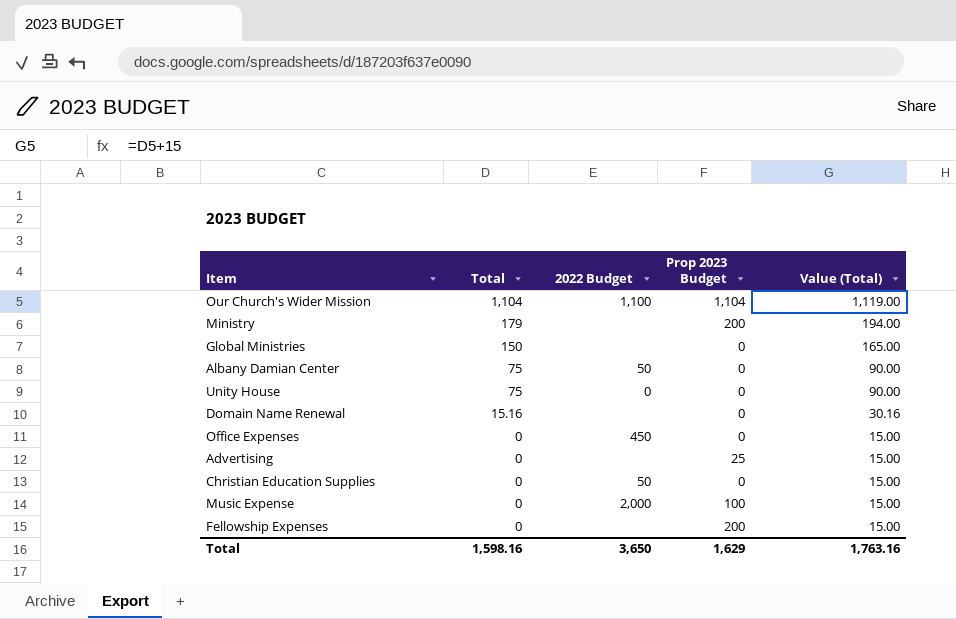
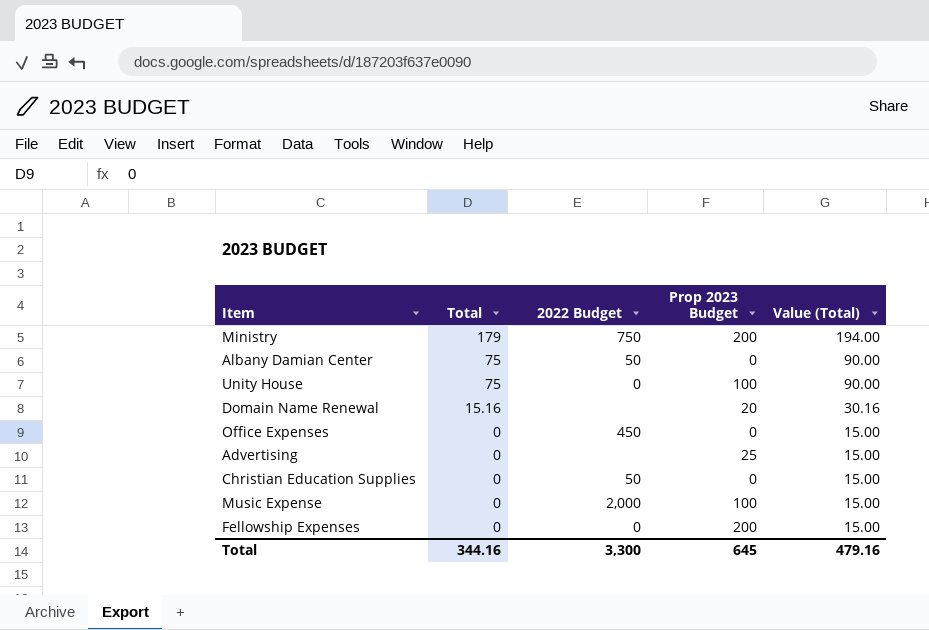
row Our Church's Wider Mission: 1,104 | 1,100 | 1,104 | 1,119.00 -> none
row Global Ministries: 150 | none | 0 | 165.00 -> none
Ministry | 2022 Budget: none -> 750
Unity House | Prop 2023 Budget: 0 -> 100
Domain Name Renewal | Prop 2023 Budget: 0 -> 20
Fellowship Expenses | 2022 Budget: none -> 0
Total | Total: 1,598.16 -> 344.16
Total | 2022 Budget: 3,650 -> 3,300
Total | Prop 2023 Budget: 1,629 -> 645
Total | Value (Total): 1,763.16 -> 479.16

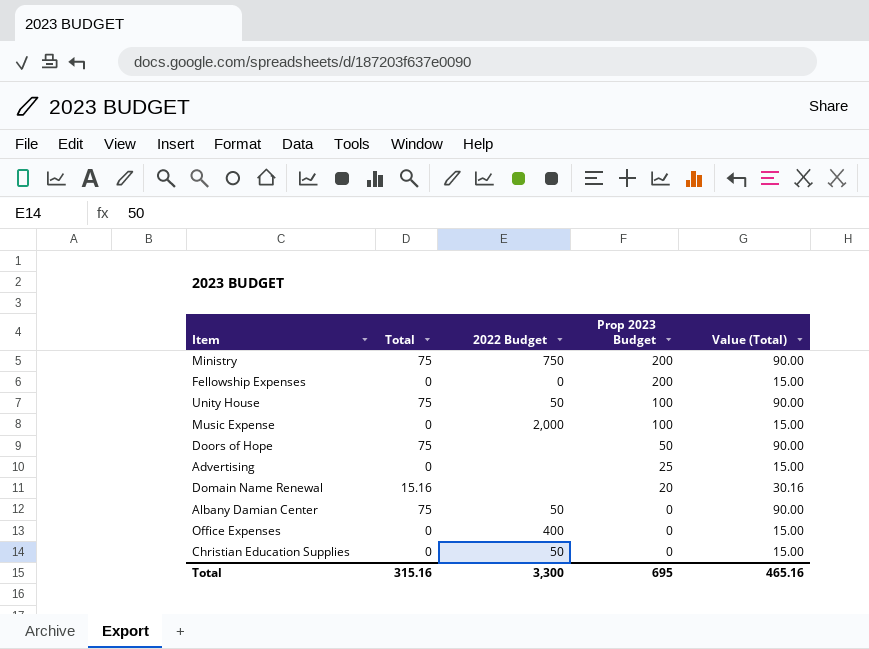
row order: Total descending -> Prop 2023 Budget descending
Ministry | Total: 179 -> 75
Ministry | Value (Total): 194.00 -> 90.00
Unity House | 2022 Budget: 0 -> 50
row Doors of Hope: none -> 75 | none | 50 | 90.00
Office Expenses | 2022 Budget: 450 -> 400
Total | Total: 344.16 -> 315.16
Total | Prop 2023 Budget: 645 -> 695
Total | Value (Total): 479.16 -> 465.16

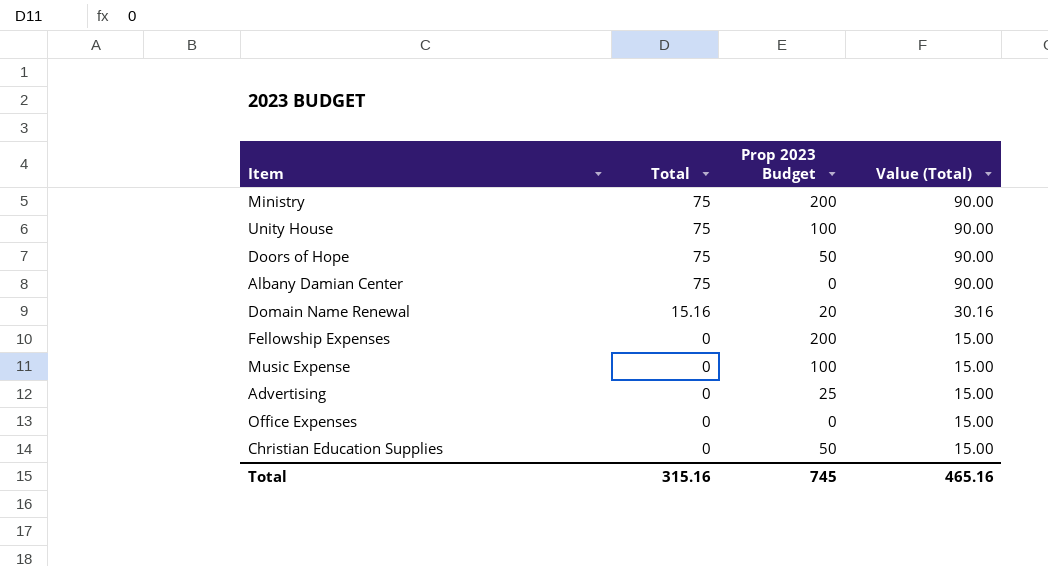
row order: Prop 2023 Budget descending -> Total descending
column 2022 Budget | position: 3 -> none
Christian Education Supplies | Prop 2023 Budget: 0 -> 50
Total | Prop 2023 Budget: 695 -> 745

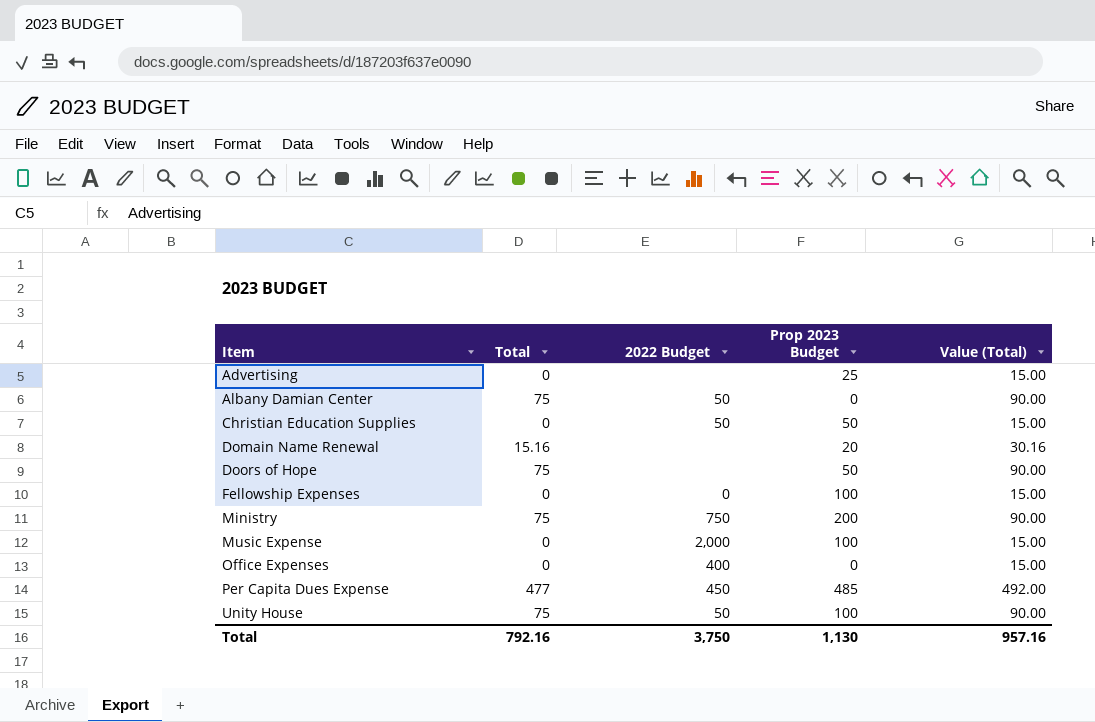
row order: Total descending -> Item ascending
column 2022 Budget | position: none -> 3
Fellowship Expenses | Prop 2023 Budget: 200 -> 100
row Per Capita Dues Expense: none -> 477 | 450 | 485 | 492.00
Total | Total: 315.16 -> 792.16
Total | Prop 2023 Budget: 745 -> 1,130
Total | Value (Total): 465.16 -> 957.16

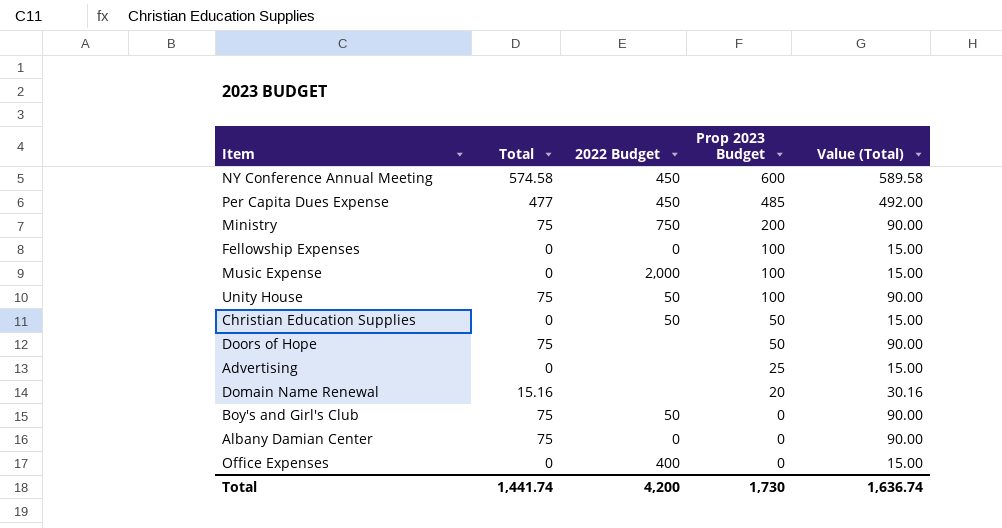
row order: Item ascending -> Prop 2023 Budget descending
row NY Conference Annual Meeting: none -> 574.58 | 450 | 600 | 589.58
row Boy's and Girl's Club: none -> 75 | 50 | 0 | 90.00
Albany Damian Center | 2022 Budget: 50 -> 0
Total | Total: 792.16 -> 1,441.74
Total | 2022 Budget: 3,750 -> 4,200
Total | Prop 2023 Budget: 1,130 -> 1,730
Total | Value (Total): 957.16 -> 1,636.74

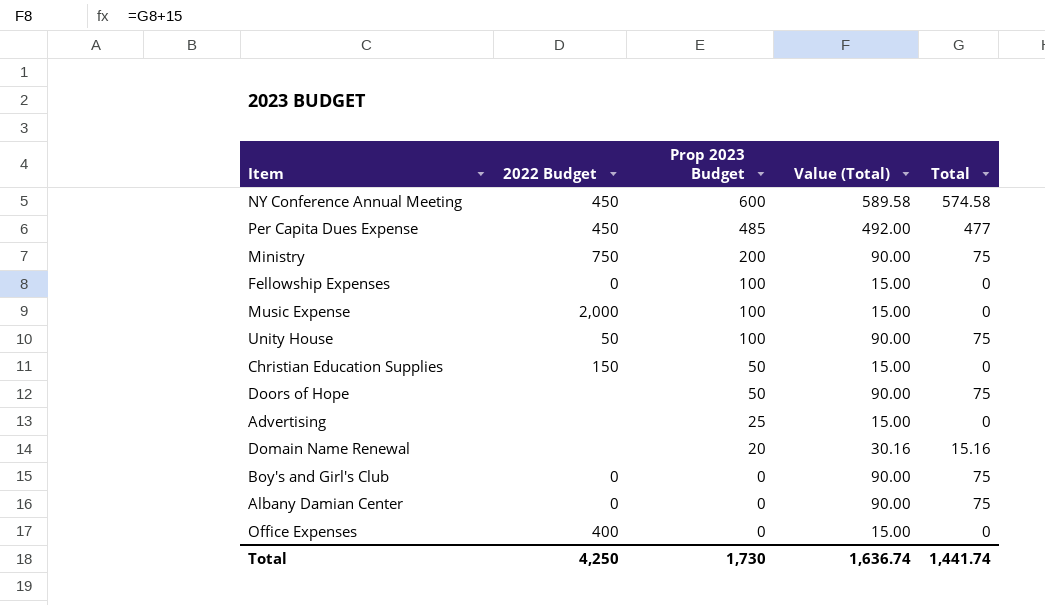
column Total | position: 2 -> 5
Christian Education Supplies | 2022 Budget: 50 -> 150
Boy's and Girl's Club | 2022 Budget: 50 -> 0
Total | 2022 Budget: 4,200 -> 4,250

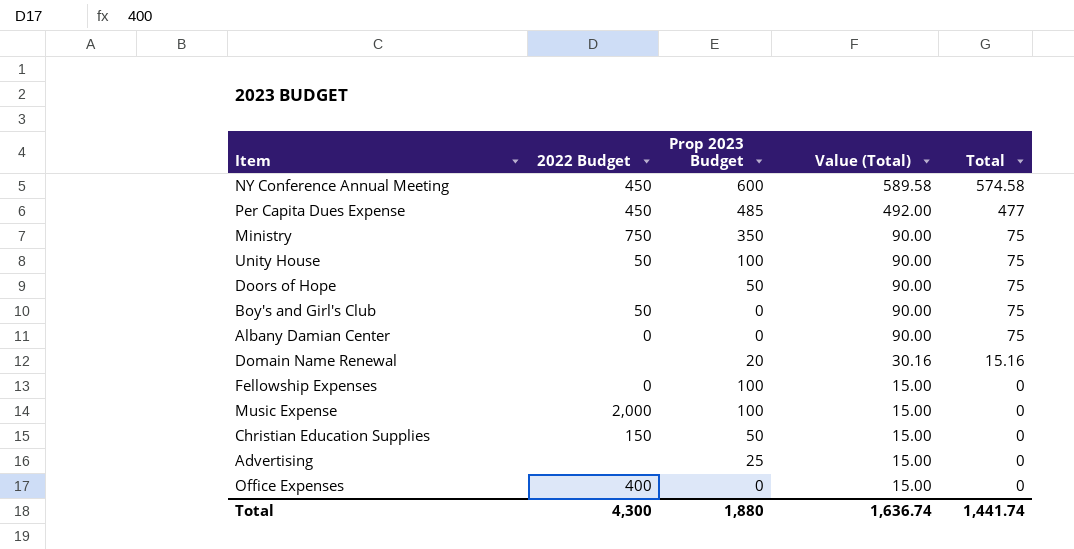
row order: Prop 2023 Budget descending -> Value (Total) descending
Ministry | Prop 2023 Budget: 200 -> 350
Boy's and Girl's Club | 2022 Budget: 0 -> 50
Total | 2022 Budget: 4,250 -> 4,300
Total | Prop 2023 Budget: 1,730 -> 1,880

